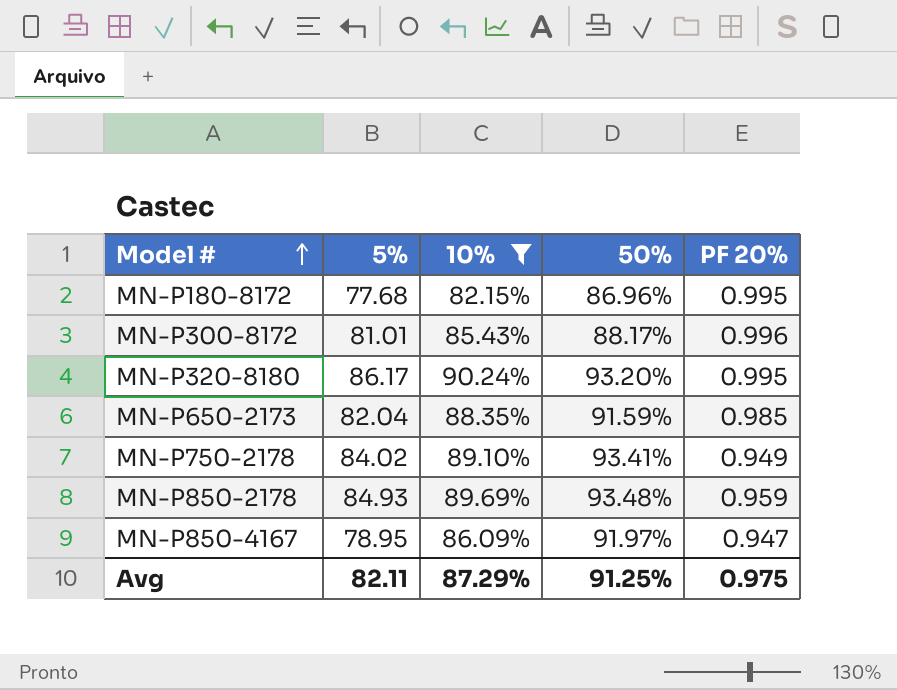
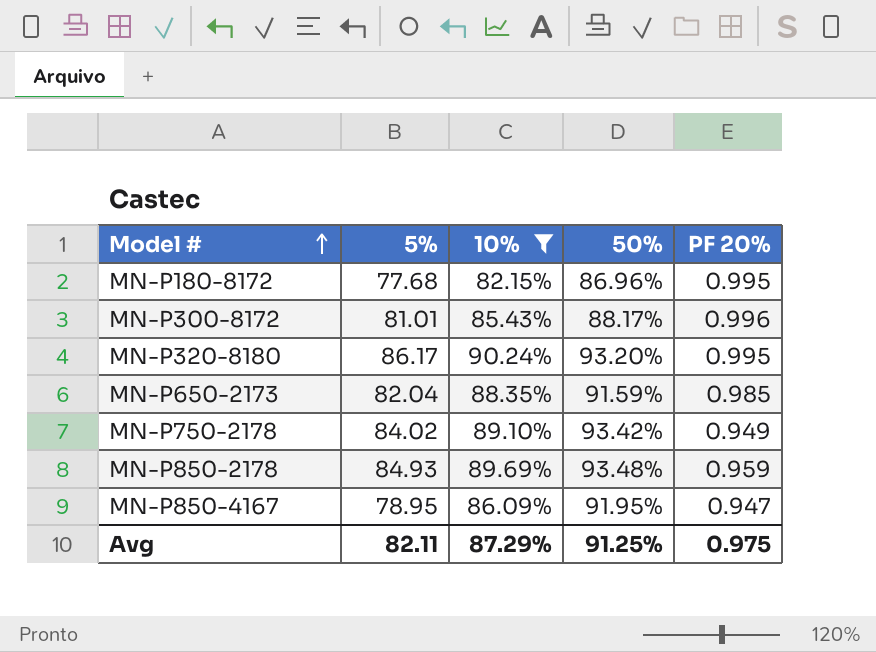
MN-P750-2178 | 50%: 93.41% -> 93.42%
MN-P850-4167 | 50%: 91.97% -> 91.95%

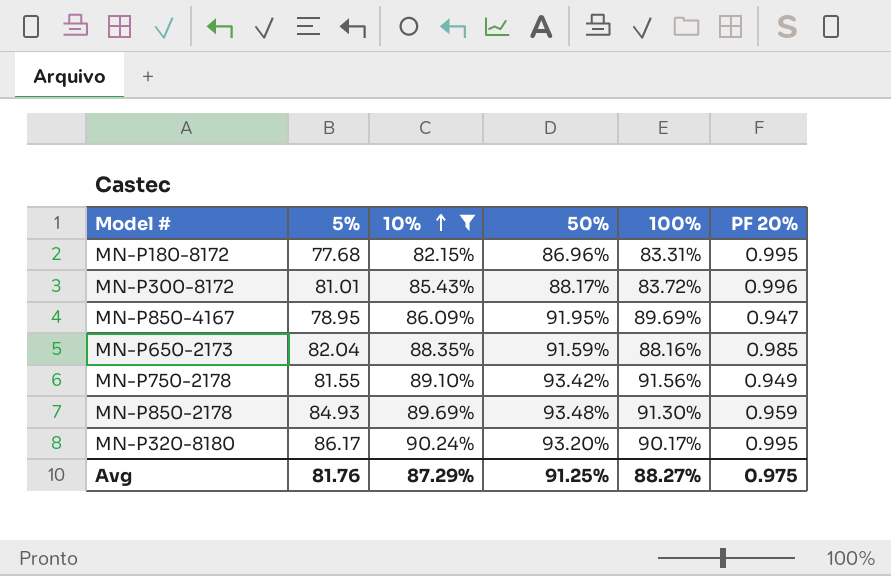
row order: Model # ascending -> 10% ascending
column 100% | position: none -> 5
MN-P750-2178 | 5%: 84.02 -> 81.55
Avg | 5%: 82.11 -> 81.76

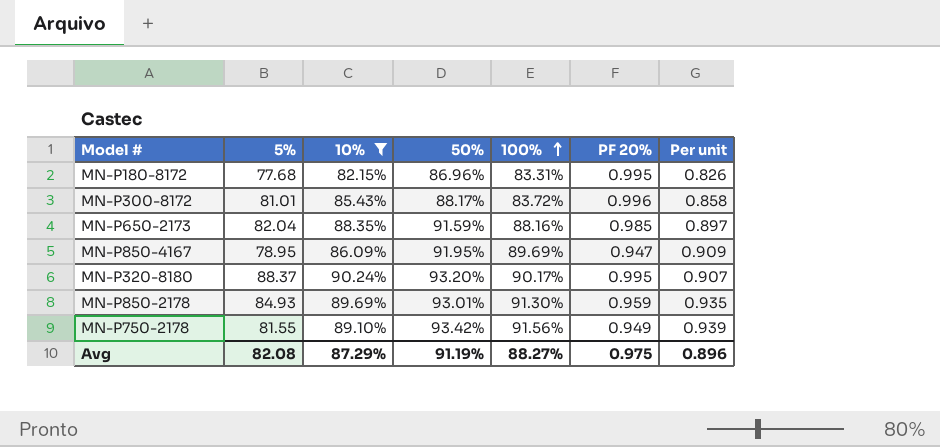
row order: 10% ascending -> 100% ascending
column Per unit | formula: none -> [10%] / [PF 20%]
MN-P320-8180 | 5%: 86.17 -> 88.37
MN-P850-2178 | 50%: 93.48% -> 93.01%
Avg | 5%: 81.76 -> 82.08
Avg | 50%: 91.25% -> 91.19%

